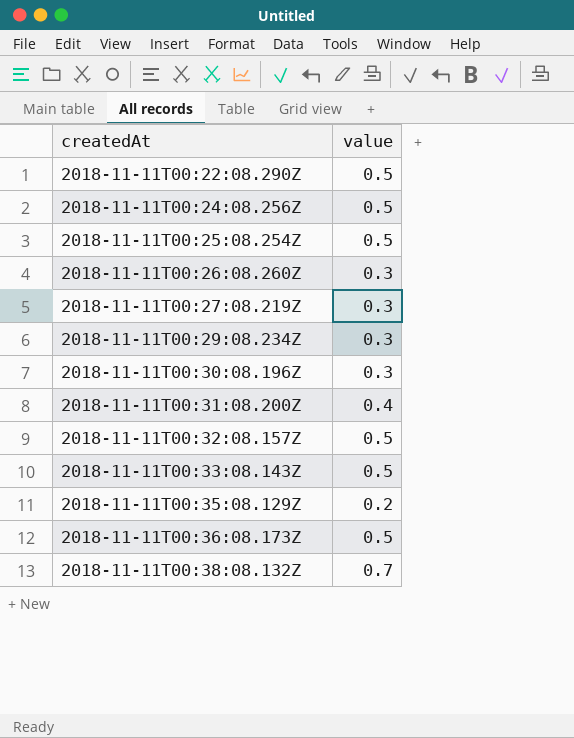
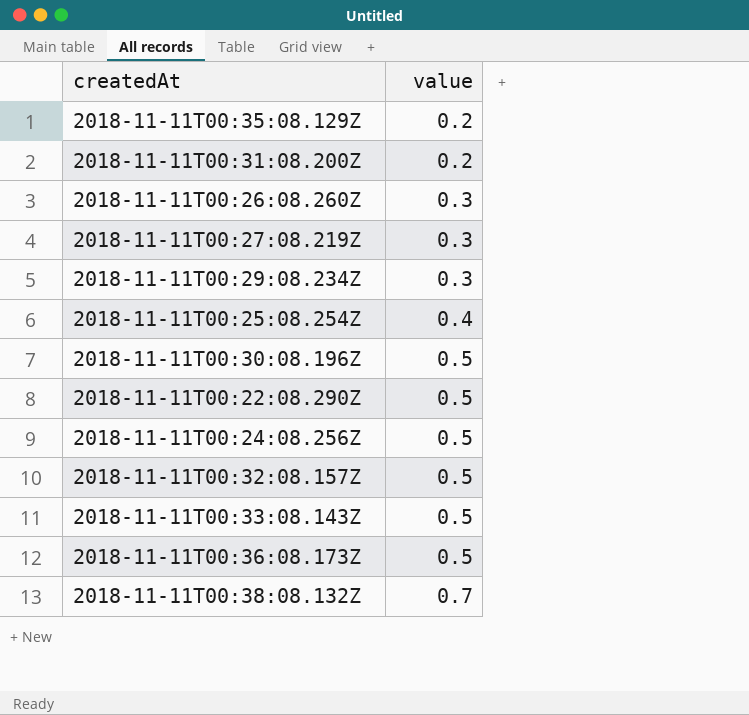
row order: createdAt ascending -> value ascending
2018-11-11T00:31:08.200Z | value: 0.4 -> 0.2
2018-11-11T00:25:08.254Z | value: 0.5 -> 0.4
2018-11-11T00:30:08.196Z | value: 0.3 -> 0.5

